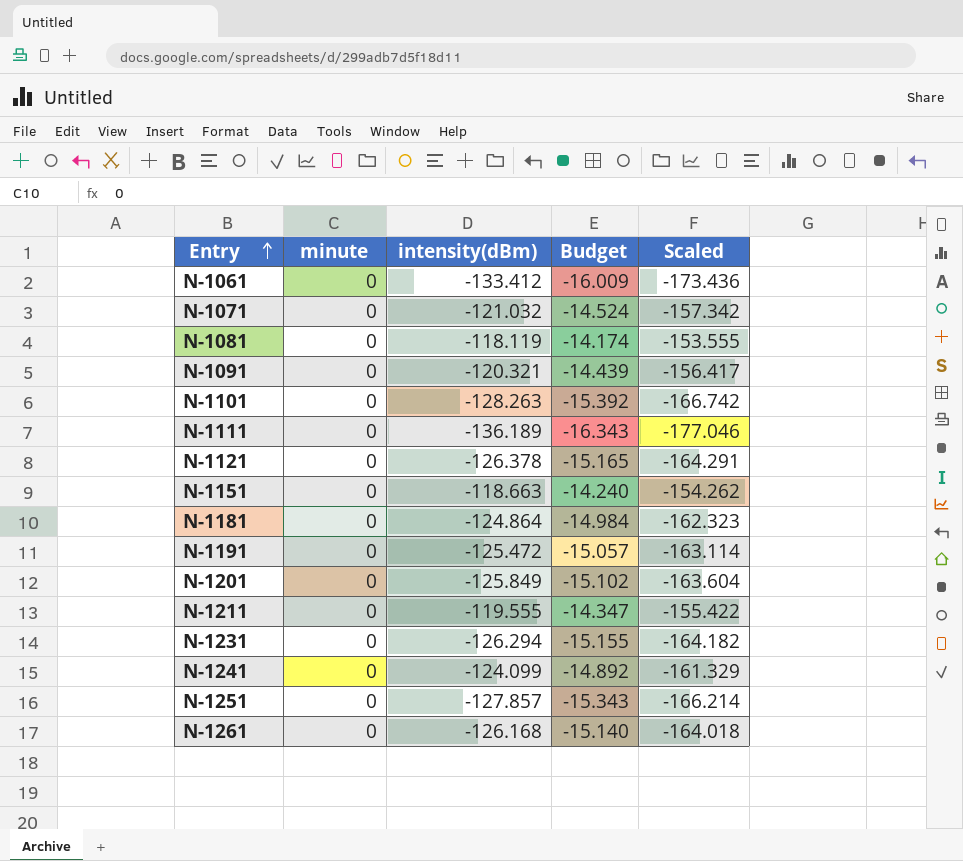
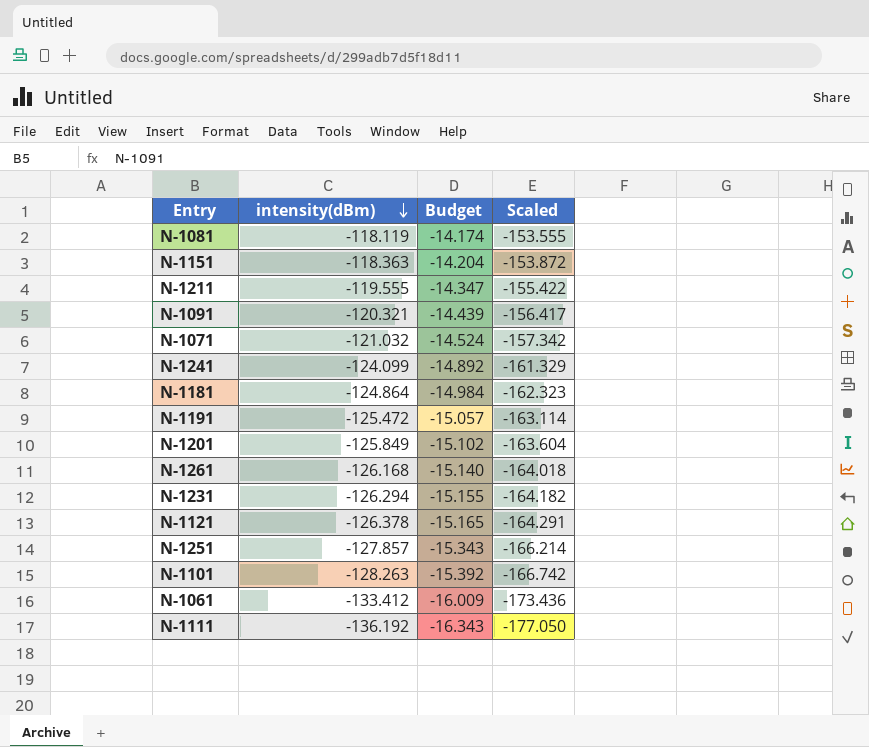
row order: Entry ascending -> intensity(dBm) descending
column minute | position: 2 -> none
N-1151 | intensity(dBm): -118.663 -> -118.363
N-1151 | Budget: -14.240 -> -14.204
N-1151 | Scaled: -154.262 -> -153.872
N-1111 | intensity(dBm): -136.189 -> -136.192
N-1111 | Scaled: -177.046 -> -177.050

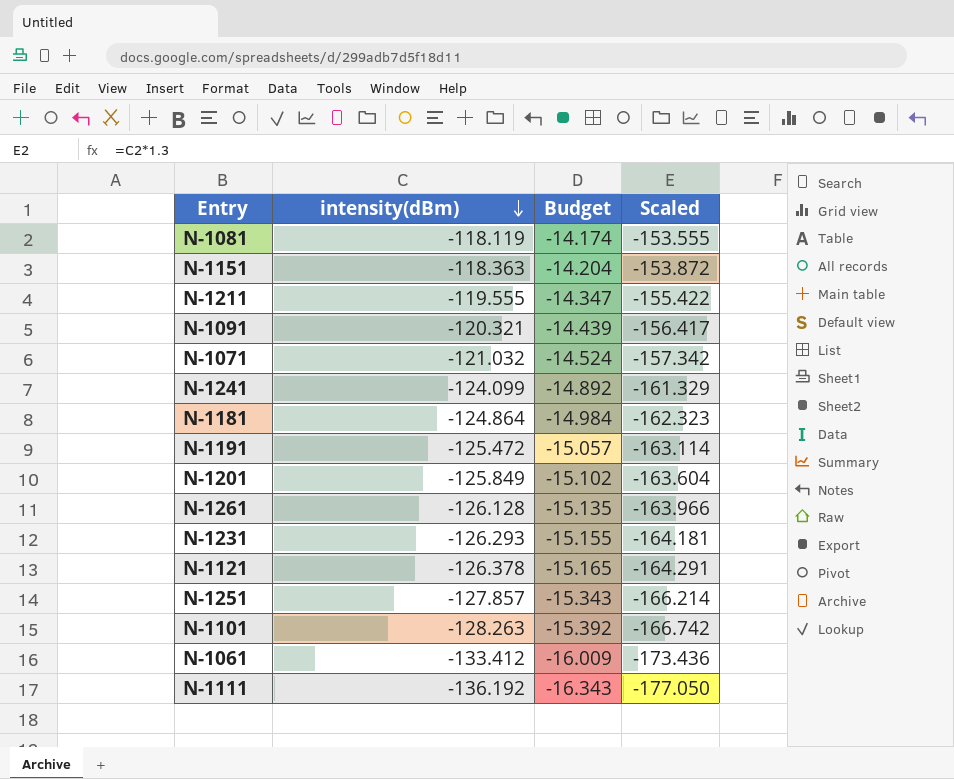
N-1261 | intensity(dBm): -126.168 -> -126.128
N-1261 | Budget: -15.140 -> -15.135
N-1261 | Scaled: -164.018 -> -163.966
N-1231 | intensity(dBm): -126.294 -> -126.293
N-1231 | Scaled: -164.182 -> -164.181

